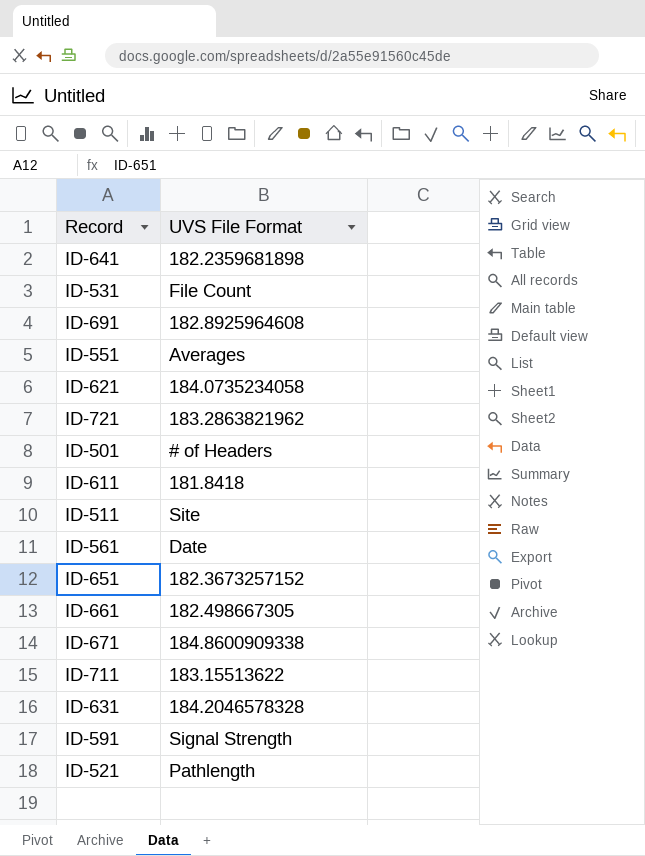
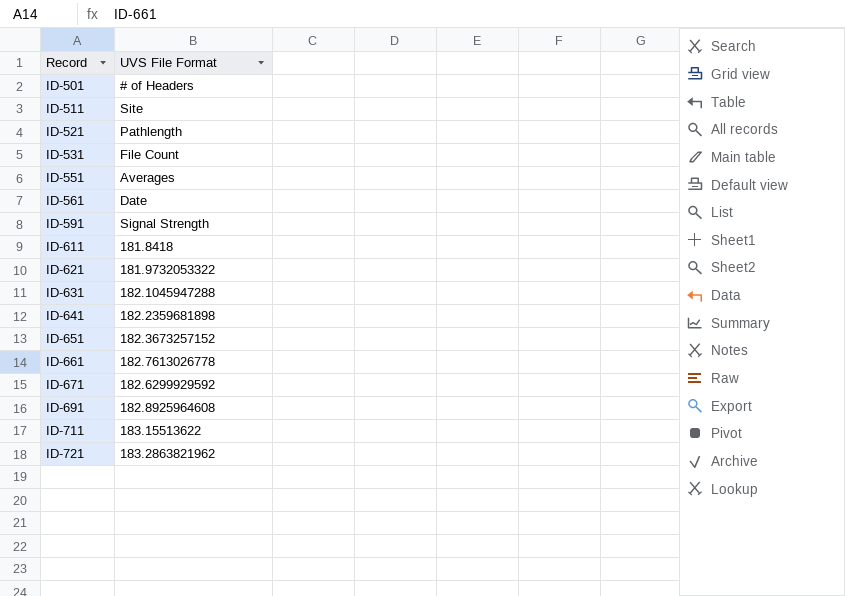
row order: none -> Record ascending
ID-621 | UVS File Format: 184.0735234058 -> 181.9732053322
ID-631 | UVS File Format: 184.2046578328 -> 182.1045947288
ID-661 | UVS File Format: 182.498667305 -> 182.7613026778
ID-671 | UVS File Format: 184.8600909338 -> 182.6299929592

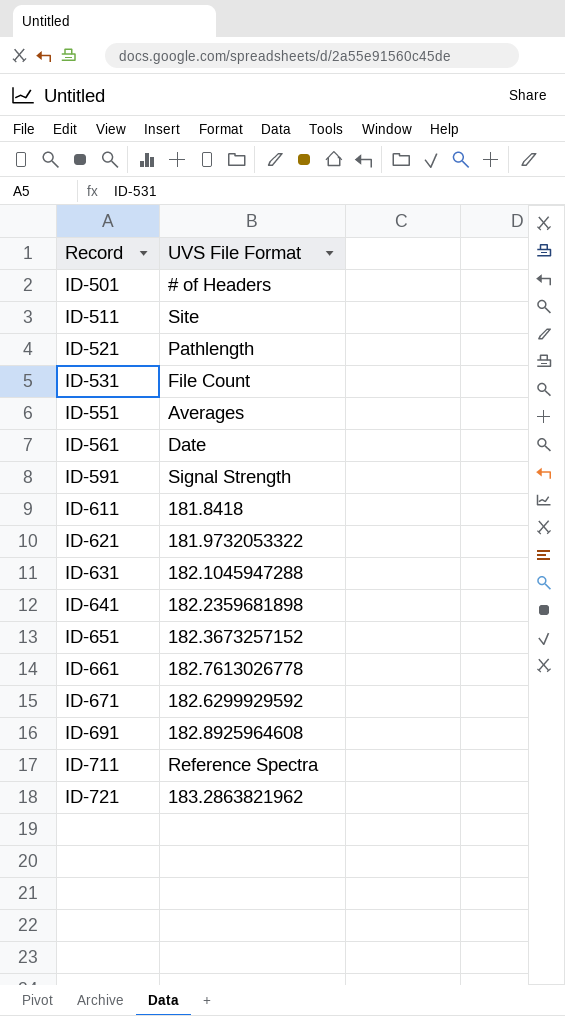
ID-711 | UVS File Format: 183.15513622 -> Reference Spectra

